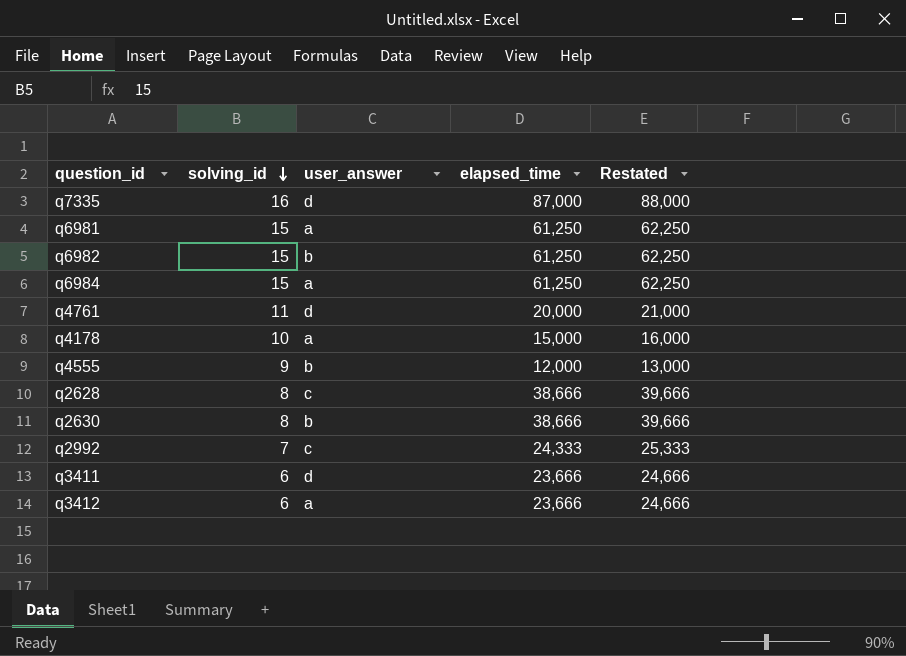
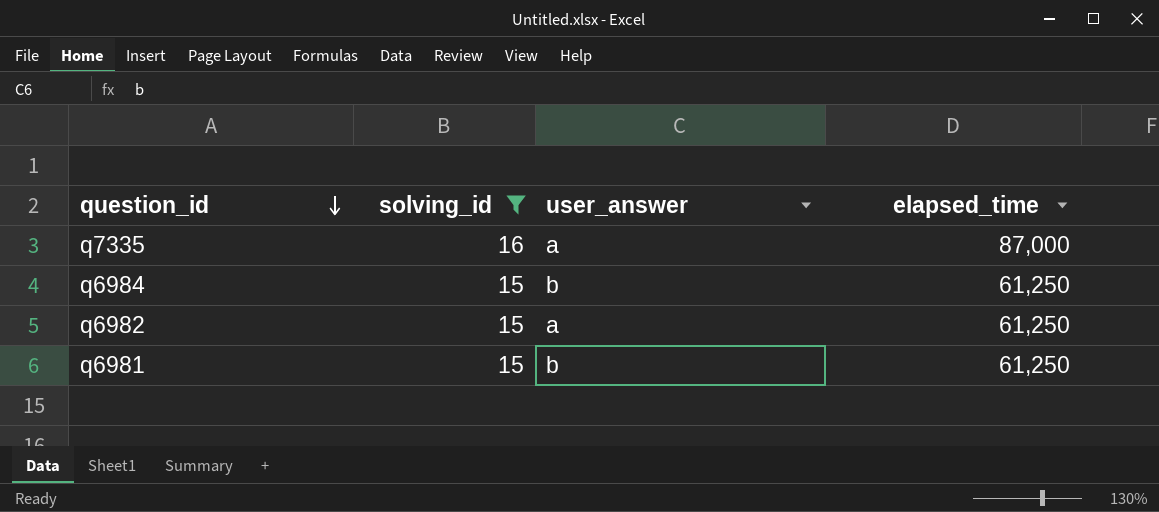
filter: none -> solving_id >= 15
row order: solving_id descending -> question_id descending
column Restated | formula: [elapsed_time] + 1000 -> none
q7335 | user_answer: d -> a
q6984 | user_answer: a -> b
q6982 | user_answer: b -> a
q6981 | user_answer: a -> b

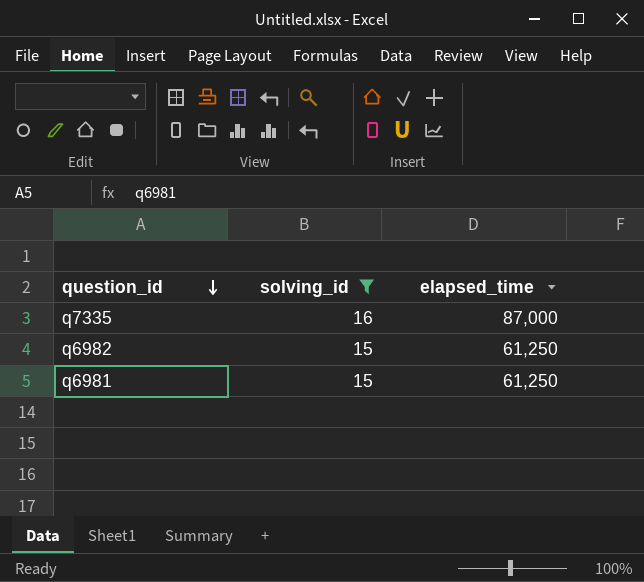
column user_answer | position: 3 -> none
row q6984: 15 | b | 61,250 -> none

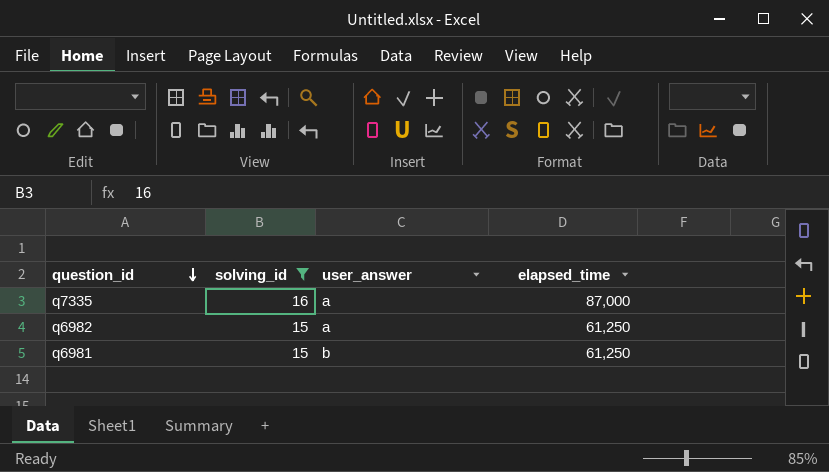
column user_answer | position: none -> 3

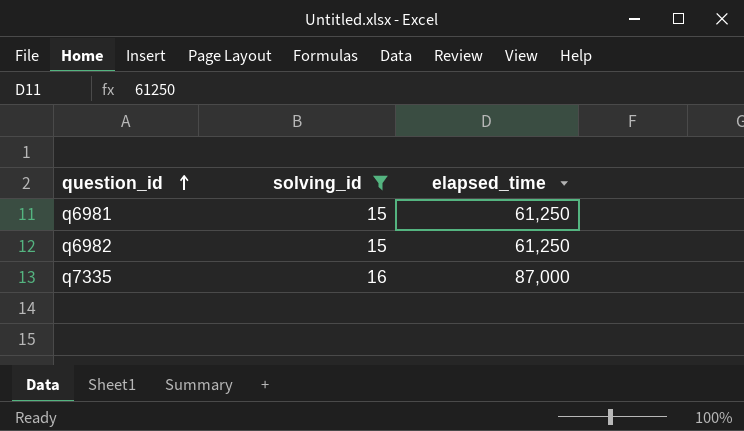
row order: question_id descending -> question_id ascending
column user_answer | position: 3 -> none

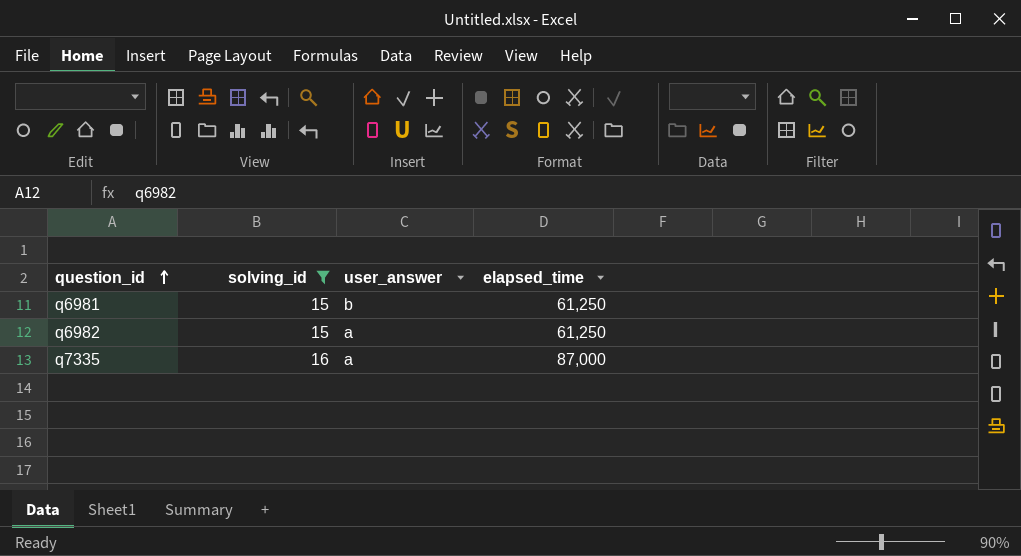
column user_answer | position: none -> 3

